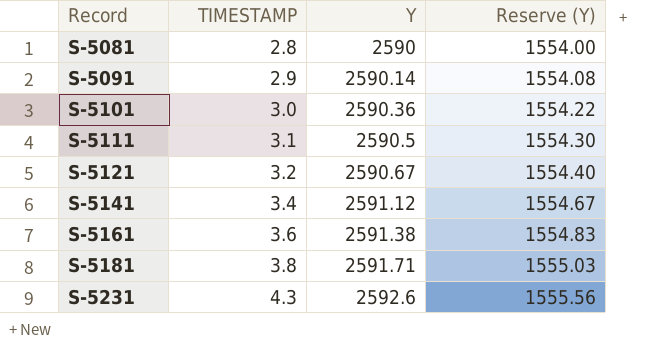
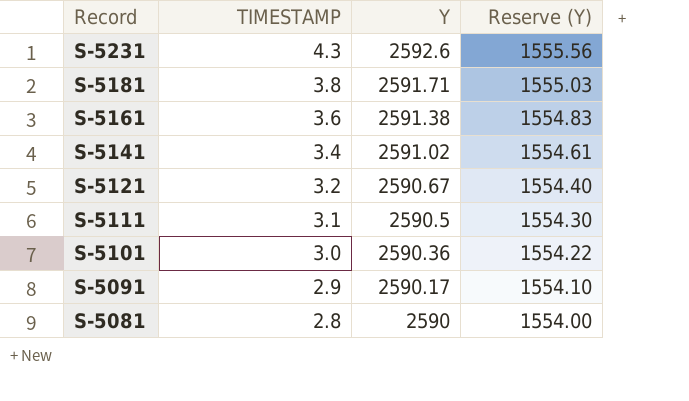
row order: Record ascending -> Record descending
S-5141 | Y: 2591.12 -> 2591.02
S-5141 | Reserve (Y): 1554.67 -> 1554.61
S-5091 | Y: 2590.14 -> 2590.17
S-5091 | Reserve (Y): 1554.08 -> 1554.10

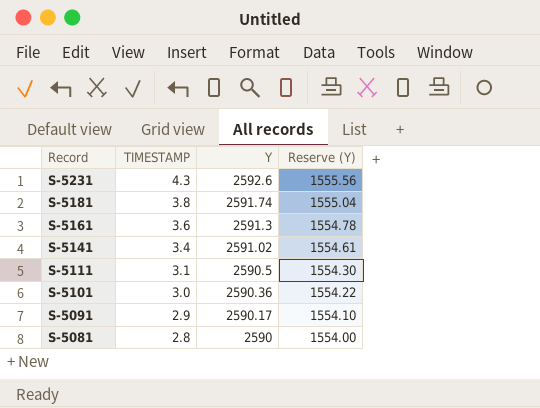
row S-5121: 3.2 | 2590.67 | 1554.40 -> none
S-5181 | Y: 2591.71 -> 2591.74
S-5181 | Reserve (Y): 1555.03 -> 1555.04
S-5161 | Y: 2591.38 -> 2591.3
S-5161 | Reserve (Y): 1554.83 -> 1554.78

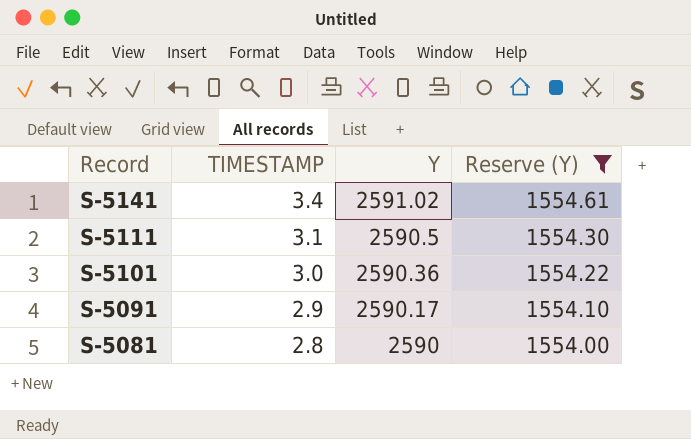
filter: none -> Reserve (Y) <= 1554.61

